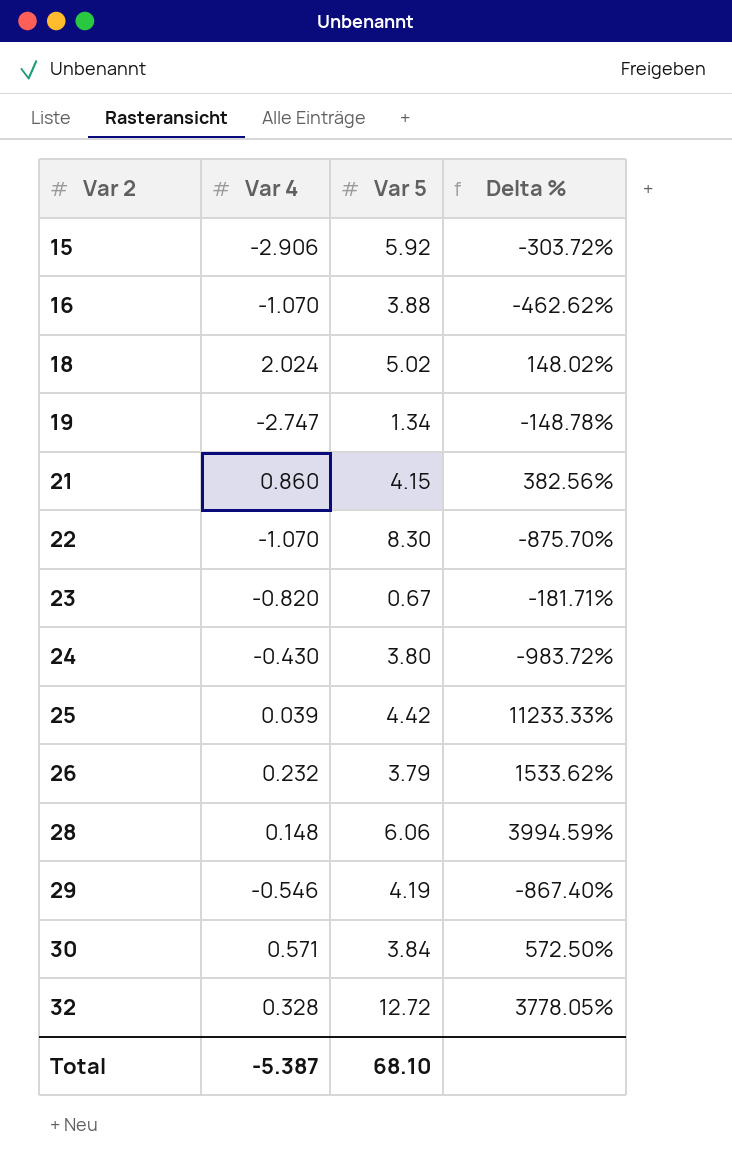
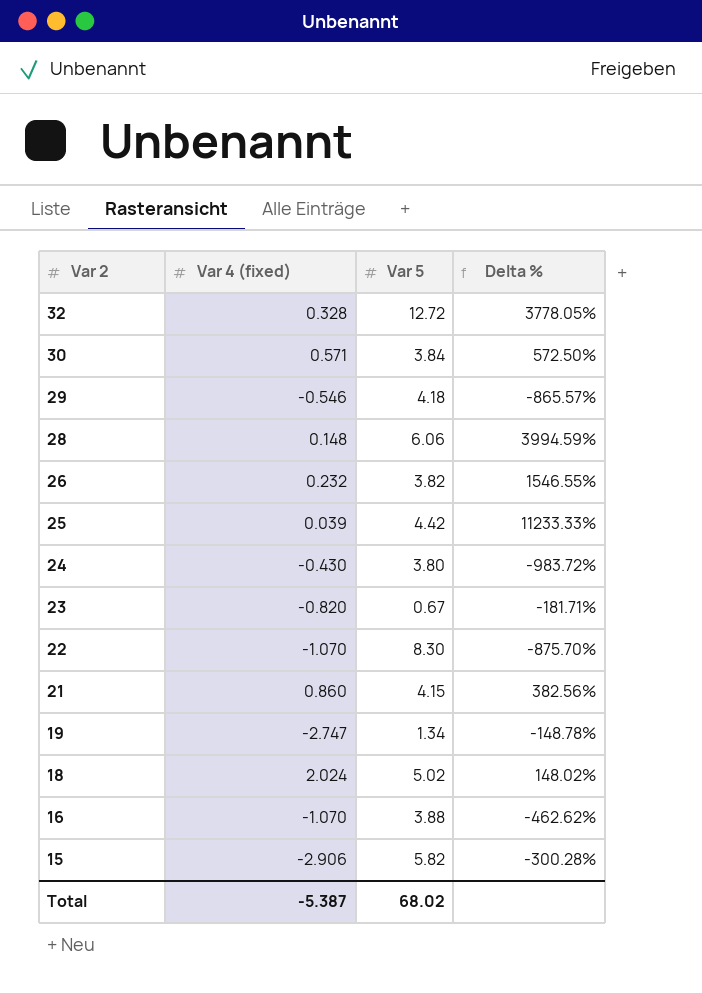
row order: Var 2 ascending -> Var 2 descending
column name: Var 4 -> Var 4 (fixed)
29 | Var 5: 4.19 -> 4.18
29 | Delta %: -867.40% -> -865.57%
26 | Var 5: 3.79 -> 3.82
26 | Delta %: 1533.62% -> 1546.55%
15 | Var 5: 5.92 -> 5.82
15 | Delta %: -303.72% -> -300.28%
Total | Var 5: 68.10 -> 68.02

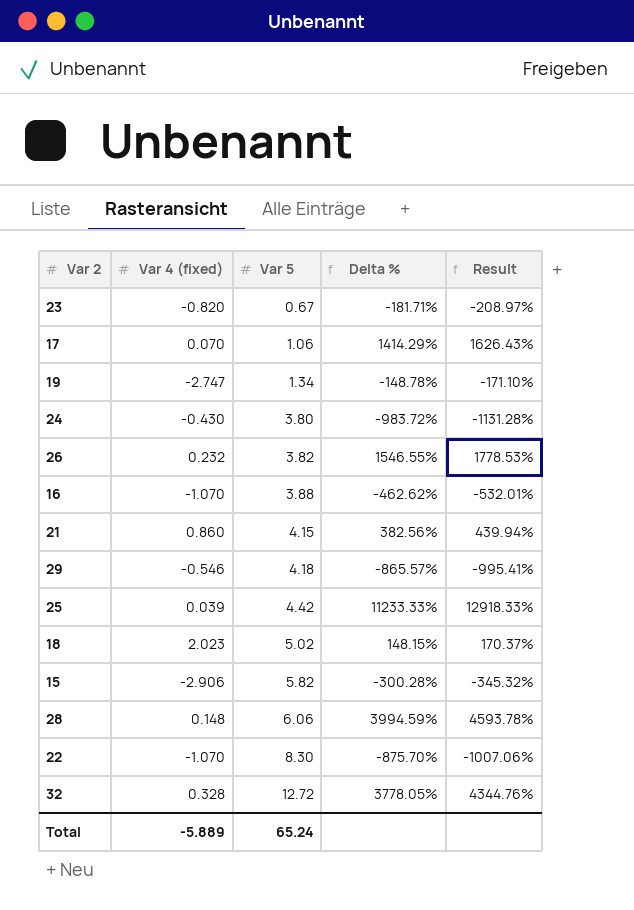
row order: Var 2 descending -> Var 5 ascending
column Result | formula: none -> [Delta %] * 1.15
row 30: 0.571 | 3.84 | 572.50% -> none
row 17: none -> 0.070 | 1.06 | 1414.29% | 1626.43%
18 | Var 4 (fixed): 2.024 -> 2.023
18 | Delta %: 148.02% -> 148.15%
Total | Var 4 (fixed): -5.387 -> -5.889
Total | Var 5: 68.02 -> 65.24

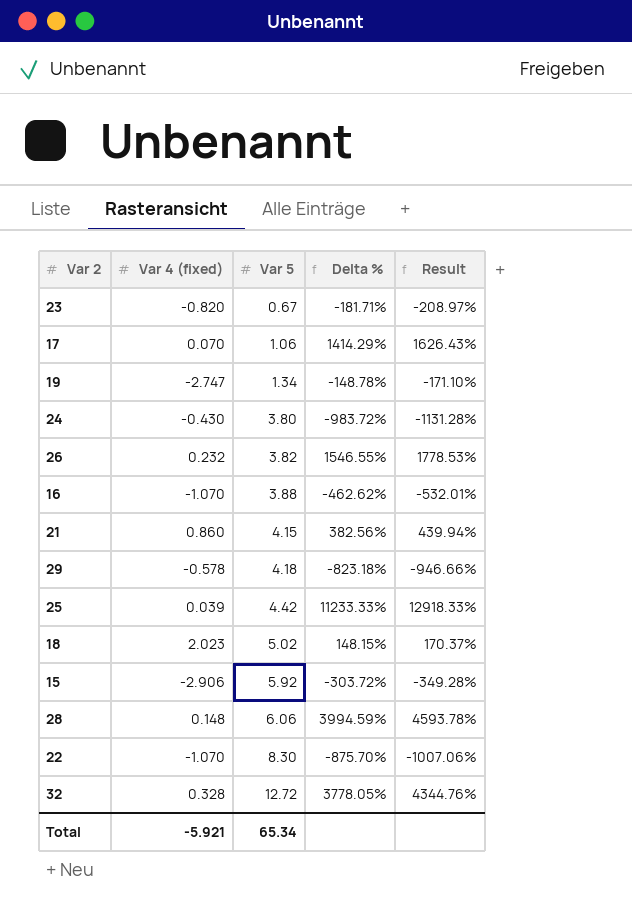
29 | Var 4 (fixed): -0.546 -> -0.578
29 | Delta %: -865.57% -> -823.18%
29 | Result: -995.41% -> -946.66%
15 | Var 5: 5.82 -> 5.92
15 | Delta %: -300.28% -> -303.72%
15 | Result: -345.32% -> -349.28%
Total | Var 4 (fixed): -5.889 -> -5.921
Total | Var 5: 65.24 -> 65.34

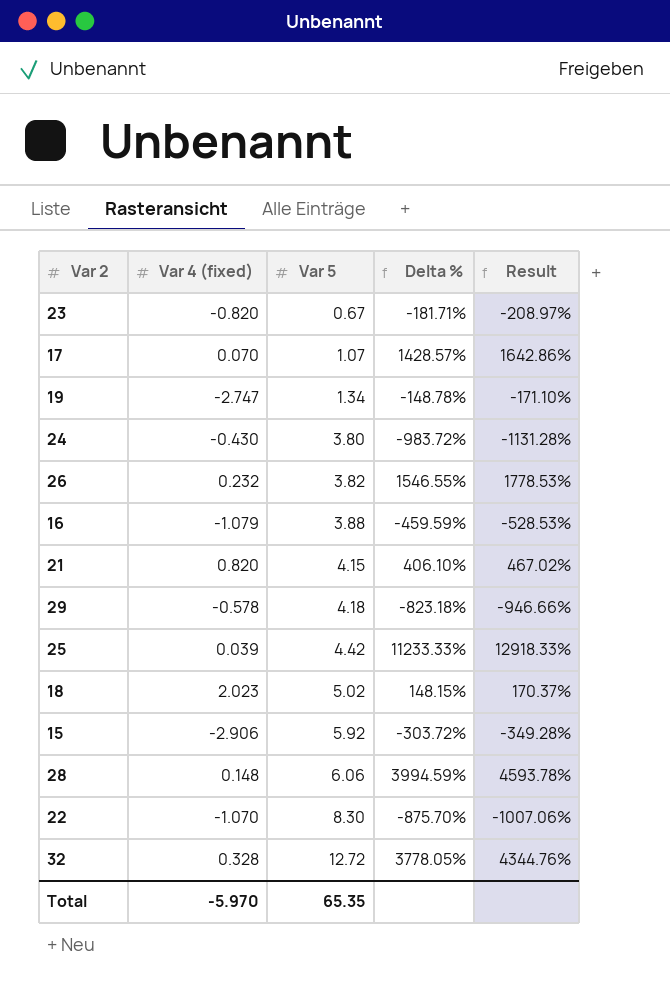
17 | Var 5: 1.06 -> 1.07
17 | Delta %: 1414.29% -> 1428.57%
17 | Result: 1626.43% -> 1642.86%
16 | Var 4 (fixed): -1.070 -> -1.079
16 | Delta %: -462.62% -> -459.59%
16 | Result: -532.01% -> -528.53%
21 | Var 4 (fixed): 0.860 -> 0.820
21 | Delta %: 382.56% -> 406.10%
21 | Result: 439.94% -> 467.02%
Total | Var 4 (fixed): -5.921 -> -5.970
Total | Var 5: 65.34 -> 65.35

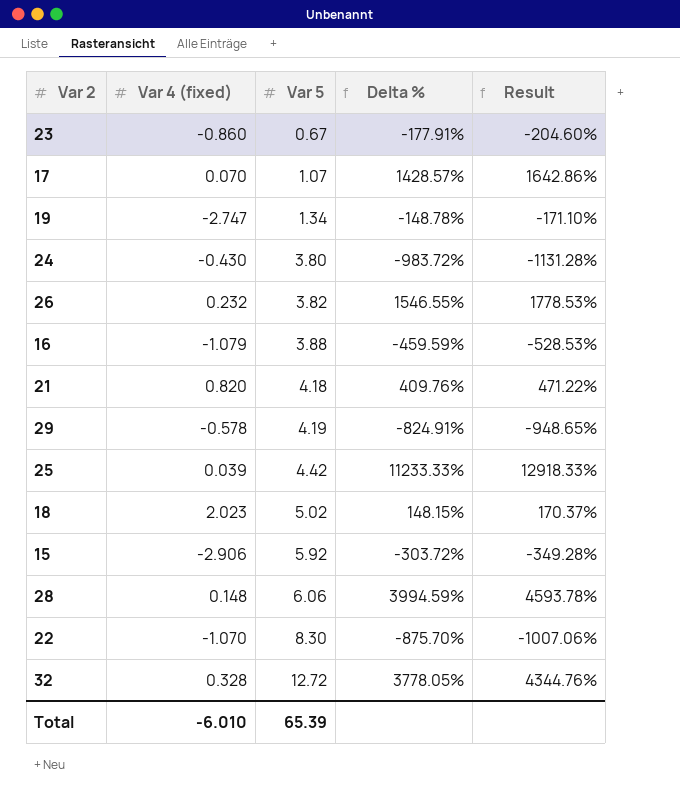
23 | Var 4 (fixed): -0.820 -> -0.860
23 | Delta %: -181.71% -> -177.91%
23 | Result: -208.97% -> -204.60%
21 | Var 5: 4.15 -> 4.18
21 | Delta %: 406.10% -> 409.76%
21 | Result: 467.02% -> 471.22%
29 | Var 5: 4.18 -> 4.19
29 | Delta %: -823.18% -> -824.91%
29 | Result: -946.66% -> -948.65%
Total | Var 4 (fixed): -5.970 -> -6.010
Total | Var 5: 65.35 -> 65.39

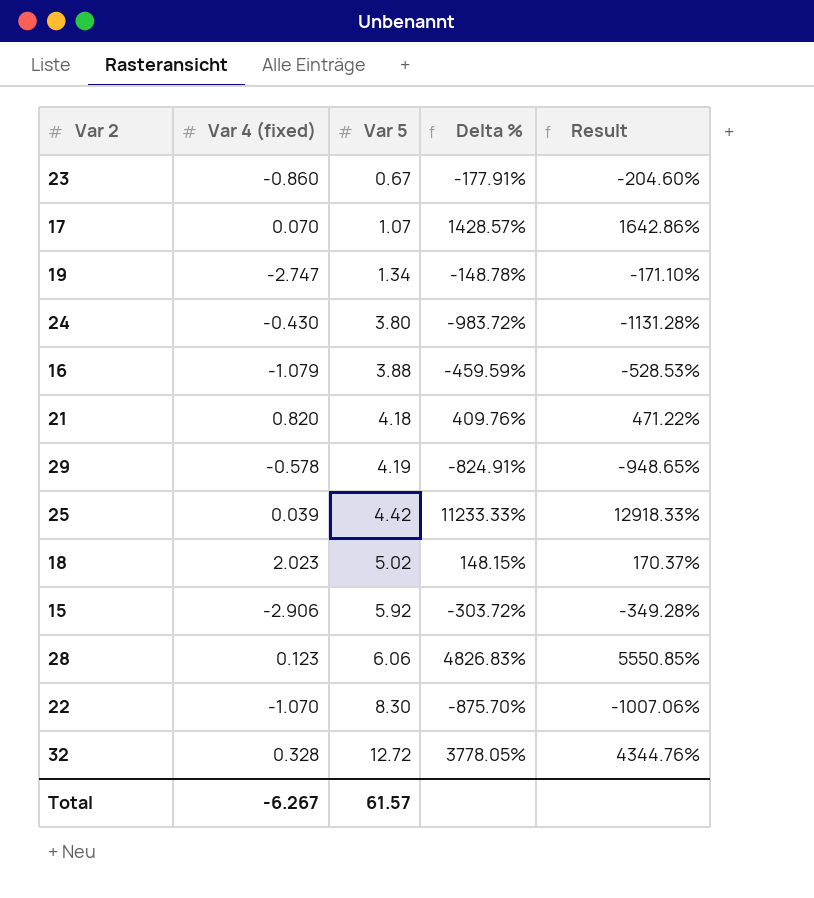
row 26: 0.232 | 3.82 | 1546.55% | 1778.53% -> none
28 | Var 4 (fixed): 0.148 -> 0.123
28 | Delta %: 3994.59% -> 4826.83%
28 | Result: 4593.78% -> 5550.85%
Total | Var 4 (fixed): -6.010 -> -6.267
Total | Var 5: 65.39 -> 61.57

